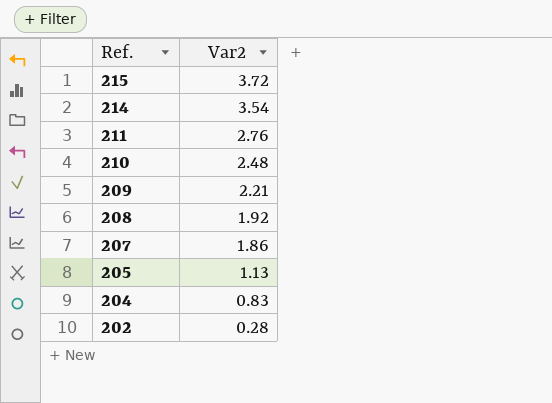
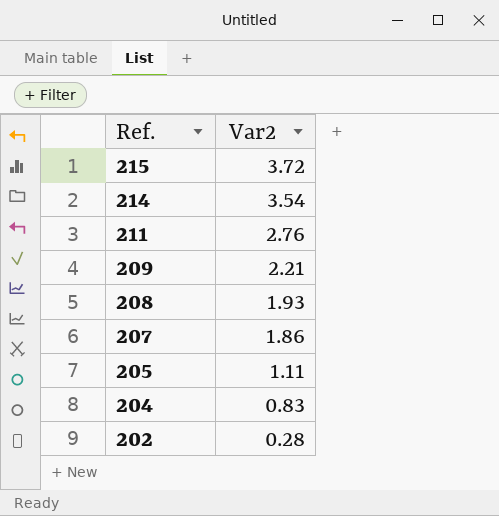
row 210: 2.48 -> none
208 | Var2: 1.92 -> 1.93
205 | Var2: 1.13 -> 1.11

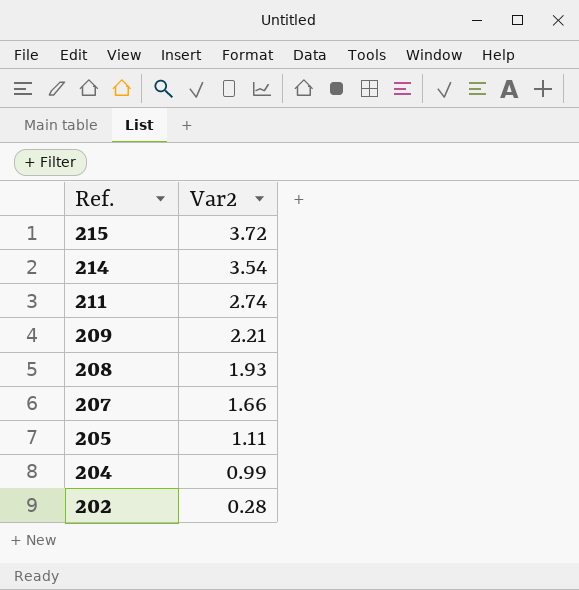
211 | Var2: 2.76 -> 2.74
207 | Var2: 1.86 -> 1.66
204 | Var2: 0.83 -> 0.99

